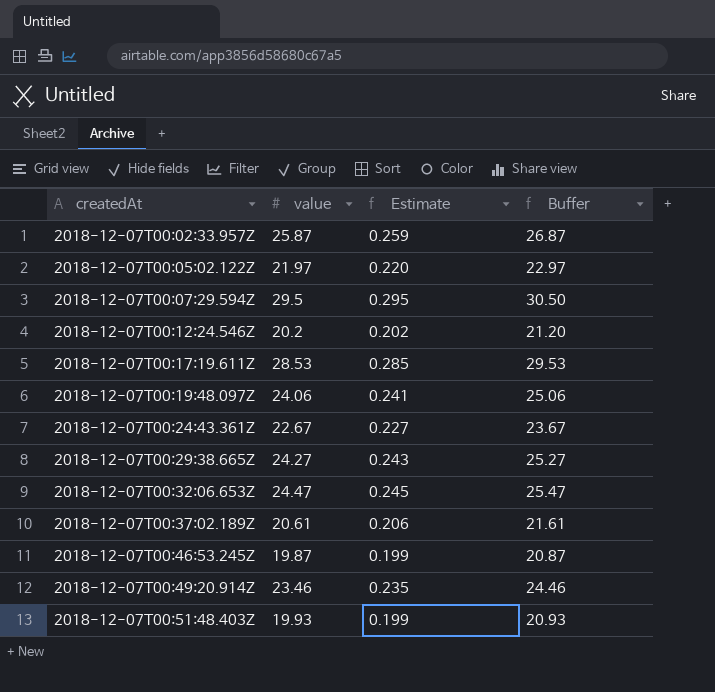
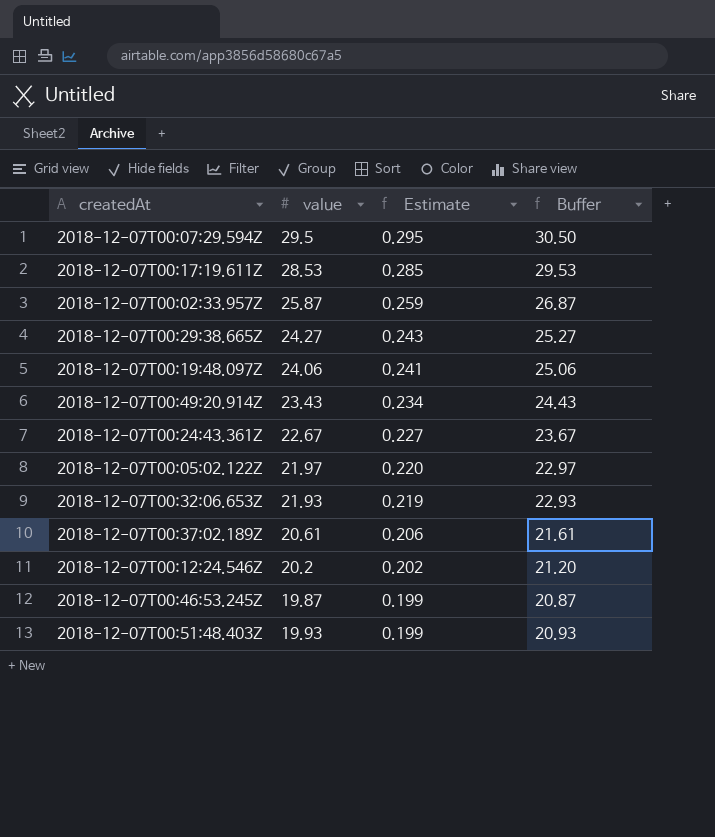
row order: createdAt ascending -> Estimate descending
2018-12-07T00:49:20.914Z | value: 23.46 -> 23.43
2018-12-07T00:49:20.914Z | Estimate: 0.235 -> 0.234
2018-12-07T00:49:20.914Z | Buffer: 24.46 -> 24.43
2018-12-07T00:32:06.653Z | value: 24.47 -> 21.93
2018-12-07T00:32:06.653Z | Estimate: 0.245 -> 0.219
2018-12-07T00:32:06.653Z | Buffer: 25.47 -> 22.93

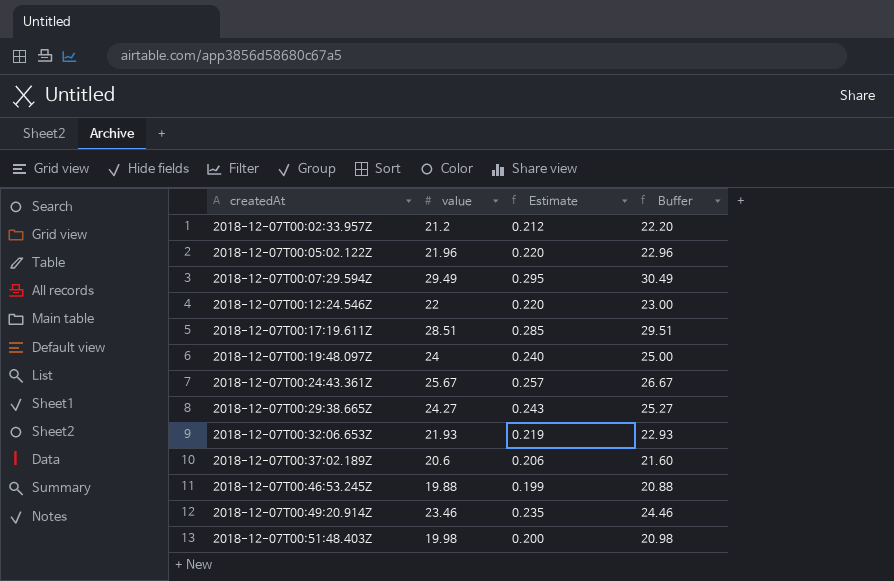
row order: Estimate descending -> createdAt ascending
2018-12-07T00:02:33.957Z | value: 25.87 -> 21.2
2018-12-07T00:02:33.957Z | Estimate: 0.259 -> 0.212
2018-12-07T00:02:33.957Z | Buffer: 26.87 -> 22.20
2018-12-07T00:05:02.122Z | value: 21.97 -> 21.96
2018-12-07T00:05:02.122Z | Buffer: 22.97 -> 22.96
2018-12-07T00:07:29.594Z | value: 29.5 -> 29.49
2018-12-07T00:07:29.594Z | Buffer: 30.50 -> 30.49
2018-12-07T00:12:24.546Z | value: 20.2 -> 22
2018-12-07T00:12:24.546Z | Estimate: 0.202 -> 0.220
2018-12-07T00:12:24.546Z | Buffer: 21.20 -> 23.00
2018-12-07T00:17:19.611Z | value: 28.53 -> 28.51
2018-12-07T00:17:19.611Z | Buffer: 29.53 -> 29.51
2018-12-07T00:19:48.097Z | value: 24.06 -> 24
2018-12-07T00:19:48.097Z | Estimate: 0.241 -> 0.240
2018-12-07T00:19:48.097Z | Buffer: 25.06 -> 25.00
2018-12-07T00:24:43.361Z | value: 22.67 -> 25.67
2018-12-07T00:24:43.361Z | Estimate: 0.227 -> 0.257
2018-12-07T00:24:43.361Z | Buffer: 23.67 -> 26.67
2018-12-07T00:37:02.189Z | value: 20.61 -> 20.6
2018-12-07T00:37:02.189Z | Buffer: 21.61 -> 21.60
2018-12-07T00:46:53.245Z | value: 19.87 -> 19.88
2018-12-07T00:46:53.245Z | Buffer: 20.87 -> 20.88
2018-12-07T00:49:20.914Z | value: 23.43 -> 23.46
2018-12-07T00:49:20.914Z | Estimate: 0.234 -> 0.235
2018-12-07T00:49:20.914Z | Buffer: 24.43 -> 24.46
2018-12-07T00:51:48.403Z | value: 19.93 -> 19.98
2018-12-07T00:51:48.403Z | Estimate: 0.199 -> 0.200
2018-12-07T00:51:48.403Z | Buffer: 20.93 -> 20.98

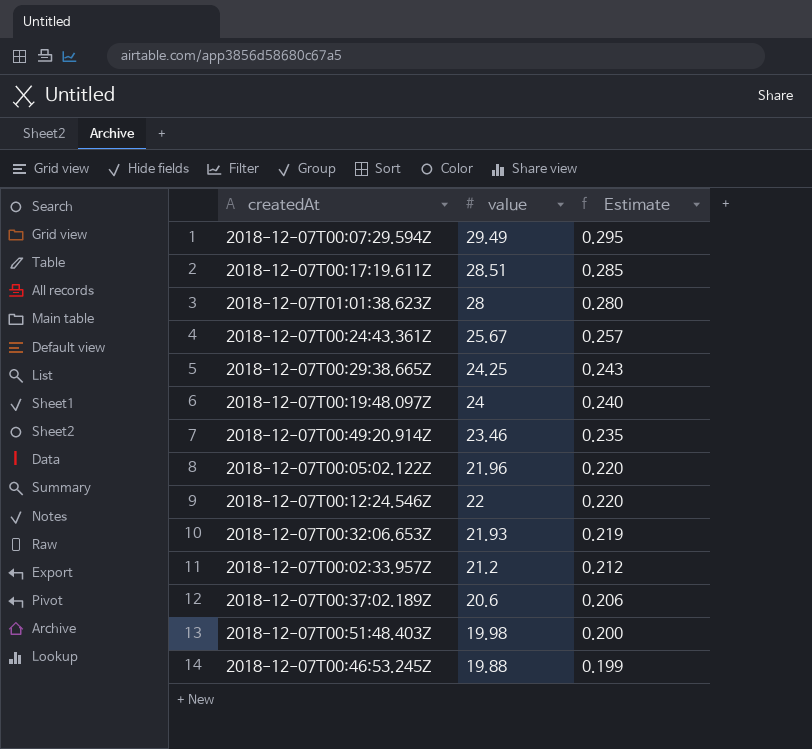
row order: createdAt ascending -> Estimate descending
column Buffer | formula: [value] + 1 -> none
row 2018-12-07T01:01:38.623Z: none -> 28 | 0.280
2018-12-07T00:29:38.665Z | value: 24.27 -> 24.25

